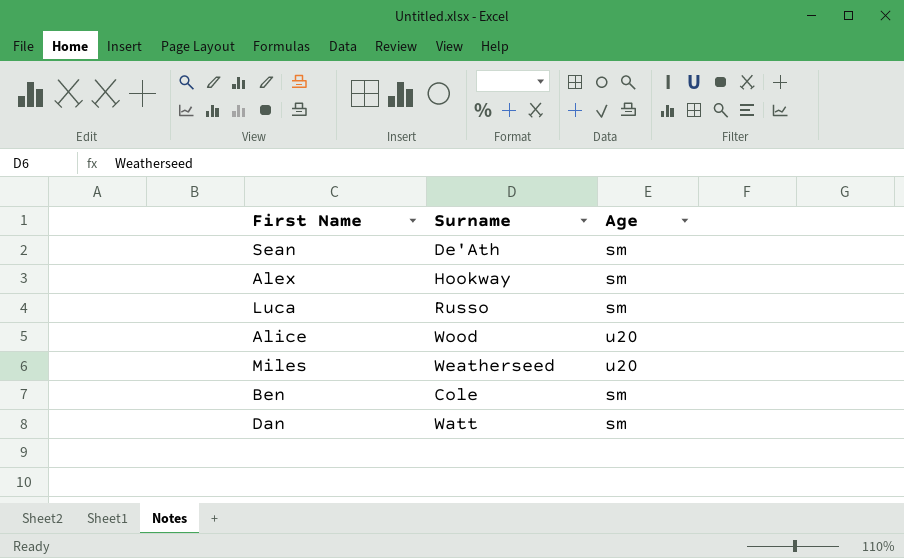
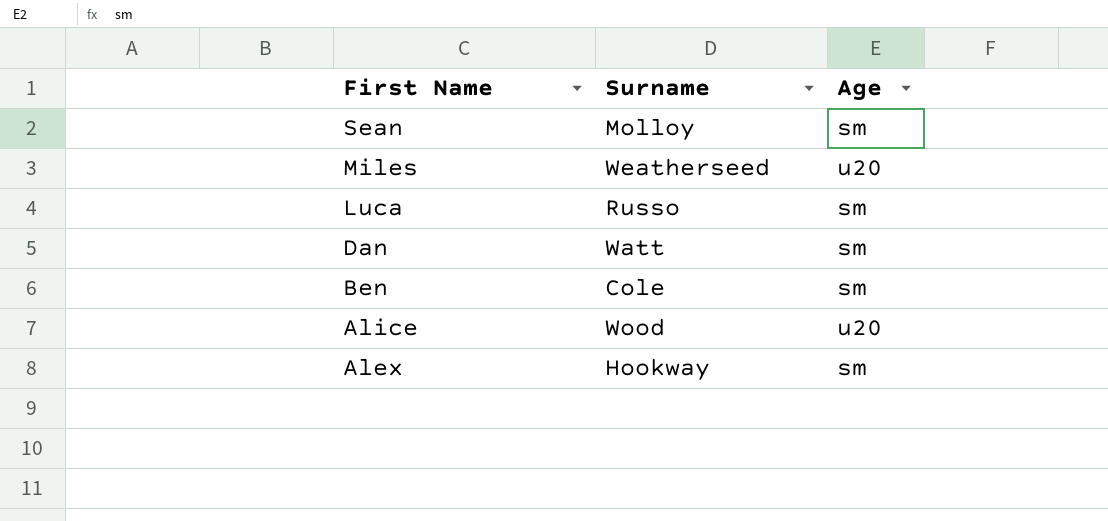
row order: none -> First Name descending
Sean | Surname: De'Ath -> Molloy

